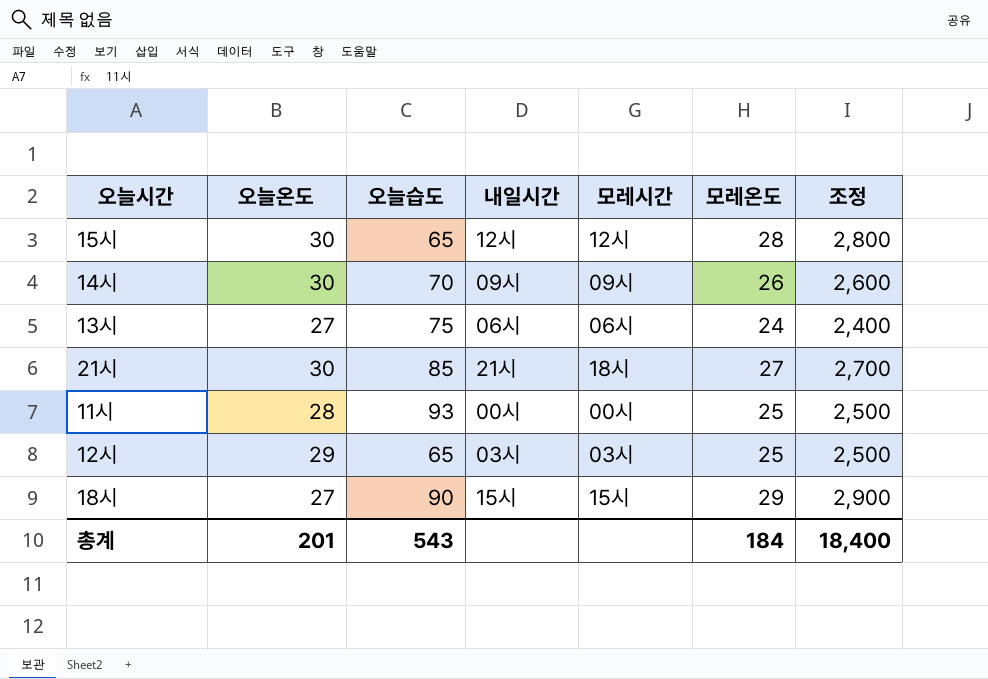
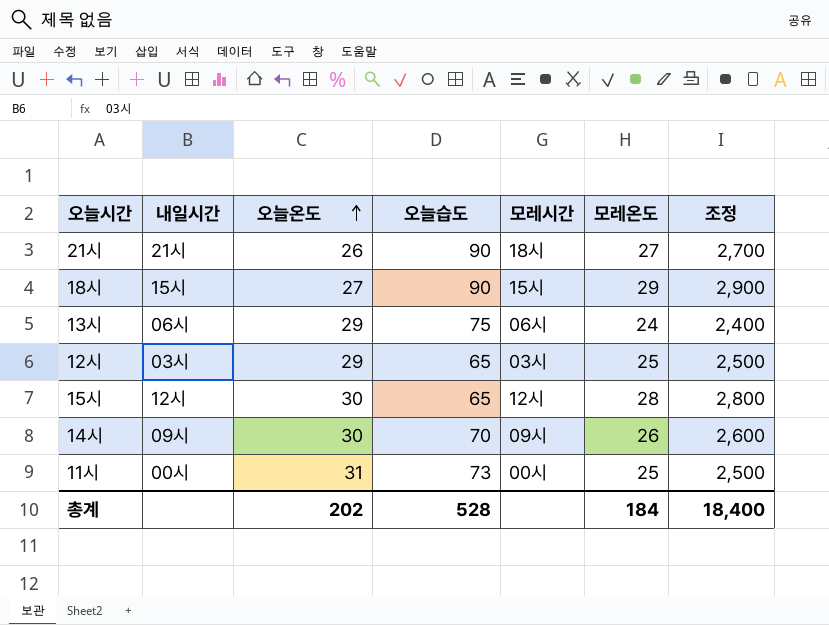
row order: none -> 오늘온도 ascending
column 내일시간 | position: 4 -> 2
21시 | 오늘온도: 30 -> 26
21시 | 오늘습도: 85 -> 90
13시 | 오늘온도: 27 -> 29
11시 | 오늘온도: 28 -> 31
11시 | 오늘습도: 93 -> 73
총계 | 오늘온도: 201 -> 202
총계 | 오늘습도: 543 -> 528

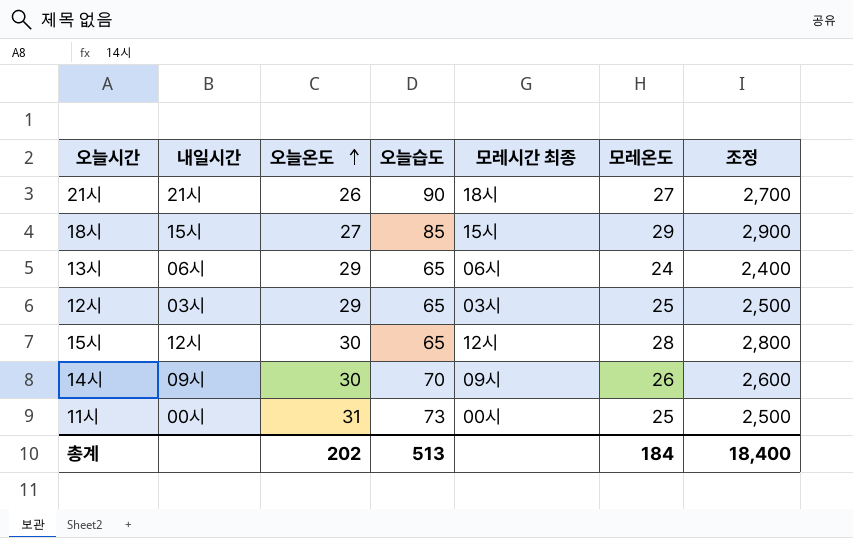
column name: 모레시간 -> 모레시간 최종
18시 | 오늘습도: 90 -> 85
13시 | 오늘습도: 75 -> 65
총계 | 오늘습도: 528 -> 513

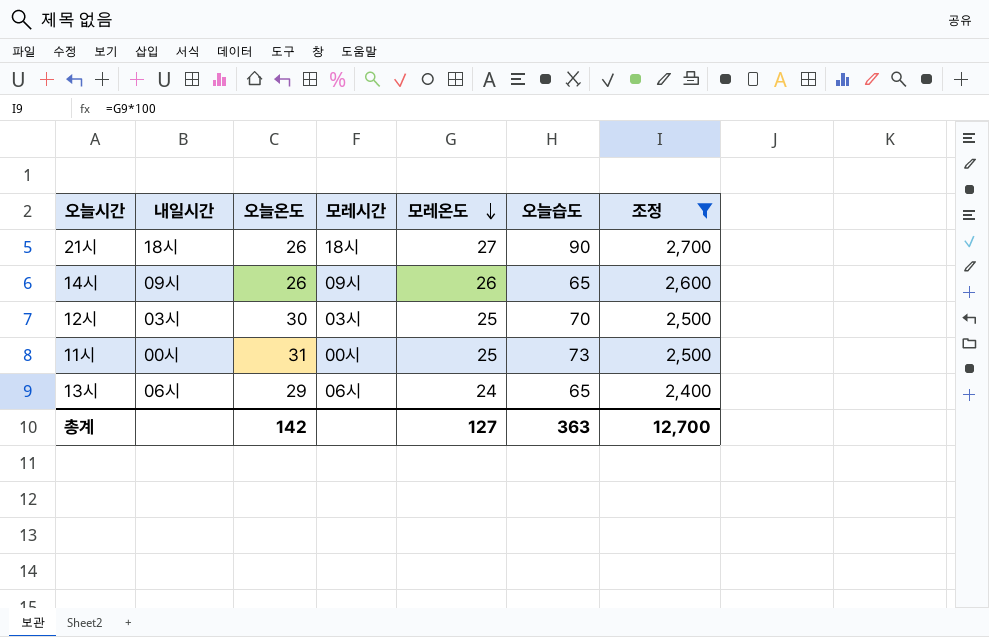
filter: none -> 조정 <= 2,700
row order: 오늘온도 ascending -> 모레온도 descending
column name: 모레시간 최종 -> 모레시간
column 오늘습도 | position: 4 -> 6
21시 | 내일시간: 21시 -> 18시
14시 | 오늘온도: 30 -> 26
14시 | 오늘습도: 70 -> 65
12시 | 오늘온도: 29 -> 30
12시 | 오늘습도: 65 -> 70
총계 | 오늘온도: 202 -> 142
총계 | 모레온도: 184 -> 127
총계 | 오늘습도: 513 -> 363
총계 | 조정: 18,400 -> 12,700

